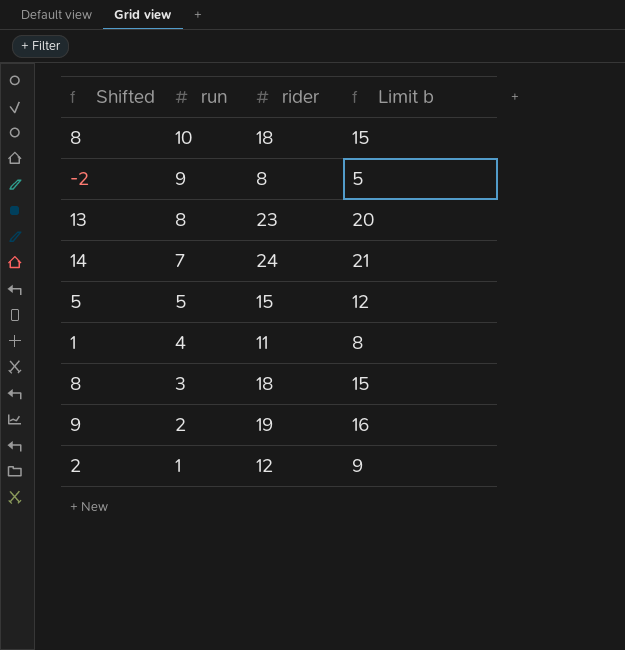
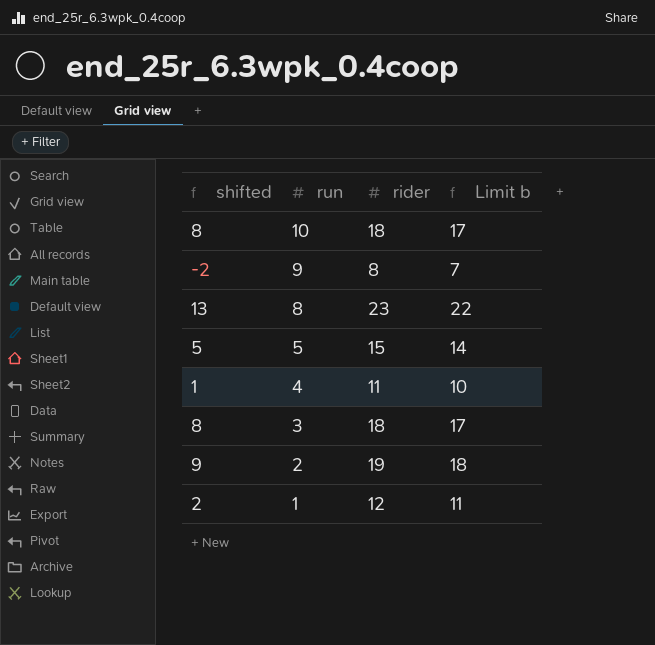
column name: Shifted -> shifted
column Limit b | formula: [rider] - 3 -> [rider] - 1
row 7: 14 | 24 | 21 -> none

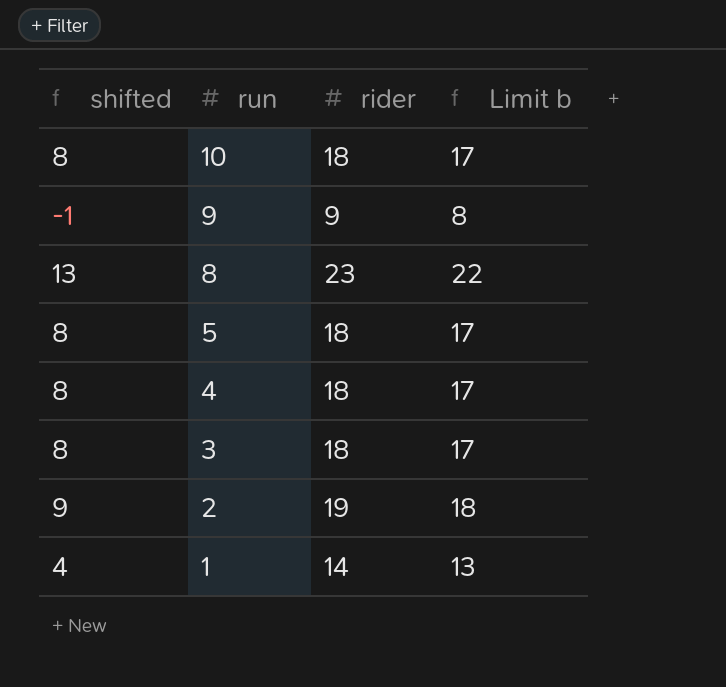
9 | shifted: -2 -> -1
9 | rider: 8 -> 9
9 | Limit b: 7 -> 8
5 | shifted: 5 -> 8
5 | rider: 15 -> 18
5 | Limit b: 14 -> 17
4 | shifted: 1 -> 8
4 | rider: 11 -> 18
4 | Limit b: 10 -> 17
1 | shifted: 2 -> 4
1 | rider: 12 -> 14
1 | Limit b: 11 -> 13

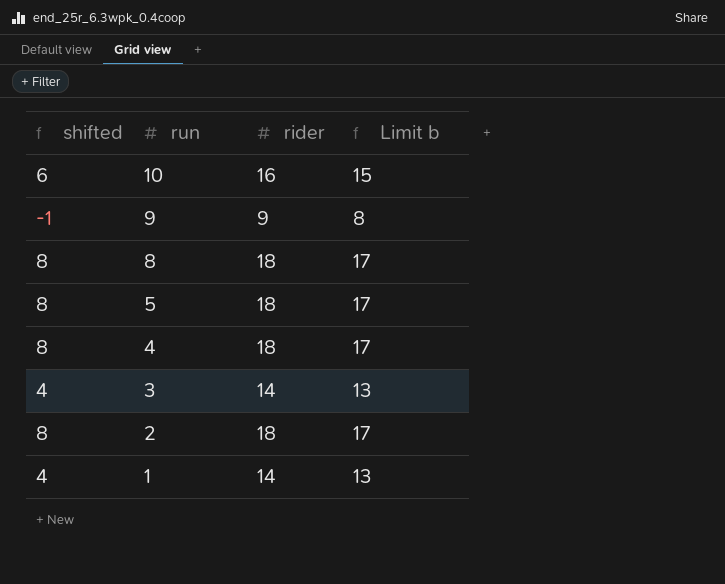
10 | shifted: 8 -> 6
10 | rider: 18 -> 16
10 | Limit b: 17 -> 15
8 | shifted: 13 -> 8
8 | rider: 23 -> 18
8 | Limit b: 22 -> 17
3 | shifted: 8 -> 4
3 | rider: 18 -> 14
3 | Limit b: 17 -> 13
2 | shifted: 9 -> 8
2 | rider: 19 -> 18
2 | Limit b: 18 -> 17

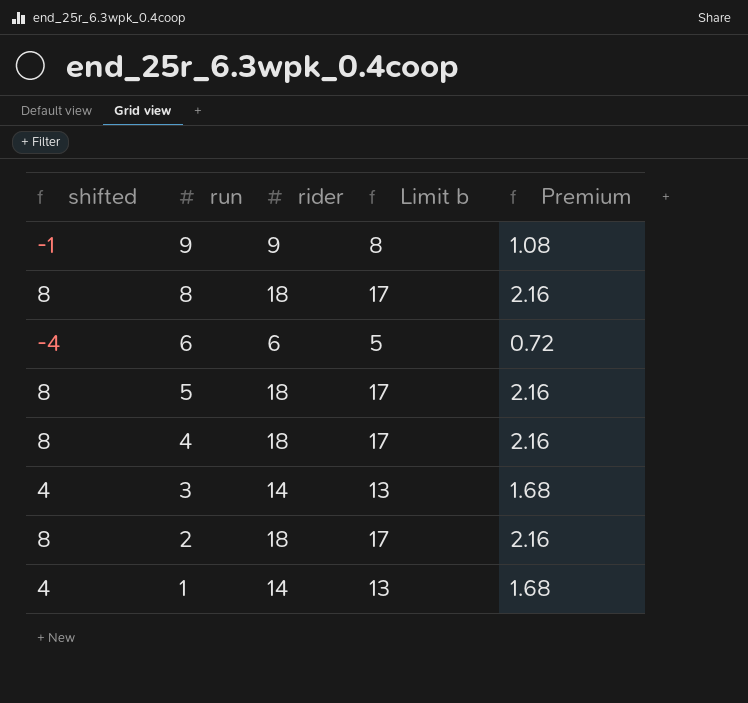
column Premium | formula: none -> [rider] * 0.12
row 10: 6 | 16 | 15 -> none
row 6: none -> -4 | 6 | 5 | 0.72

